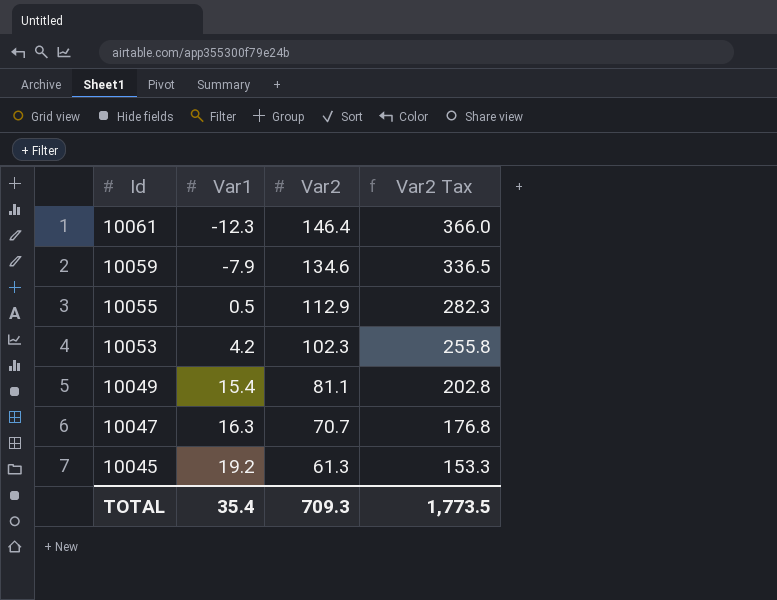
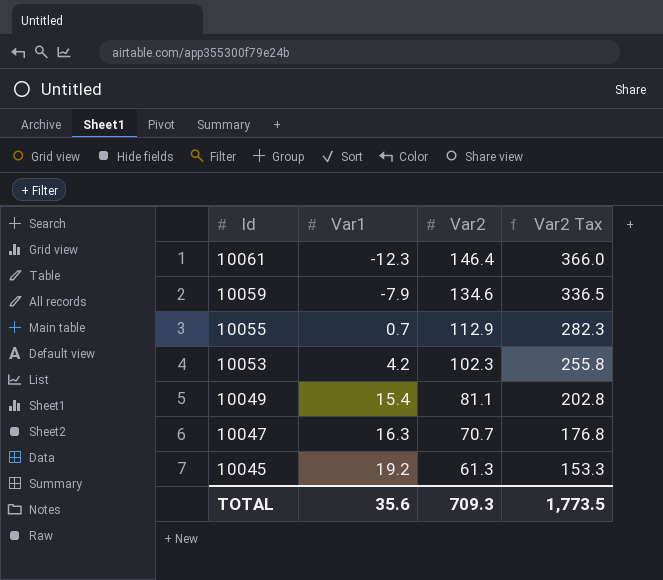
10055 | Var1: 0.5 -> 0.7
TOTAL | Var1: 35.4 -> 35.6

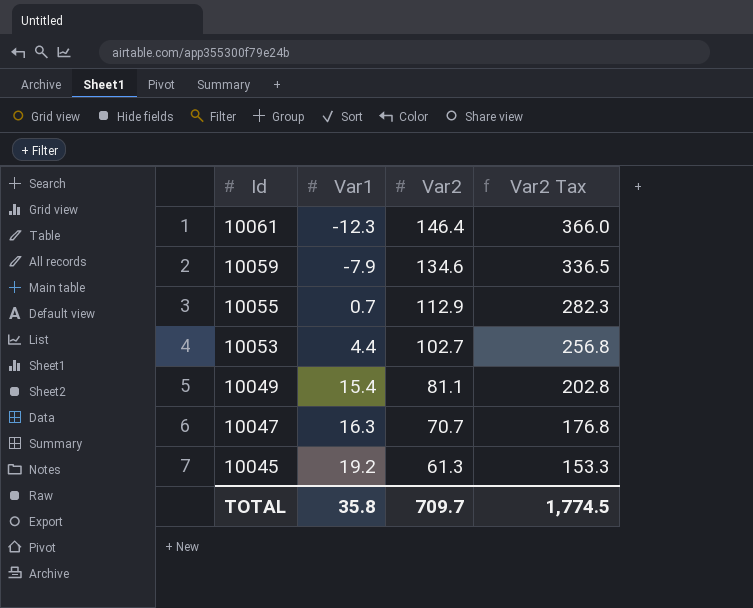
10053 | Var1: 4.2 -> 4.4
10053 | Var2: 102.3 -> 102.7
10053 | Var2 Tax: 255.8 -> 256.8
TOTAL | Var1: 35.6 -> 35.8
TOTAL | Var2: 709.3 -> 709.7
TOTAL | Var2 Tax: 1,773.5 -> 1,774.5

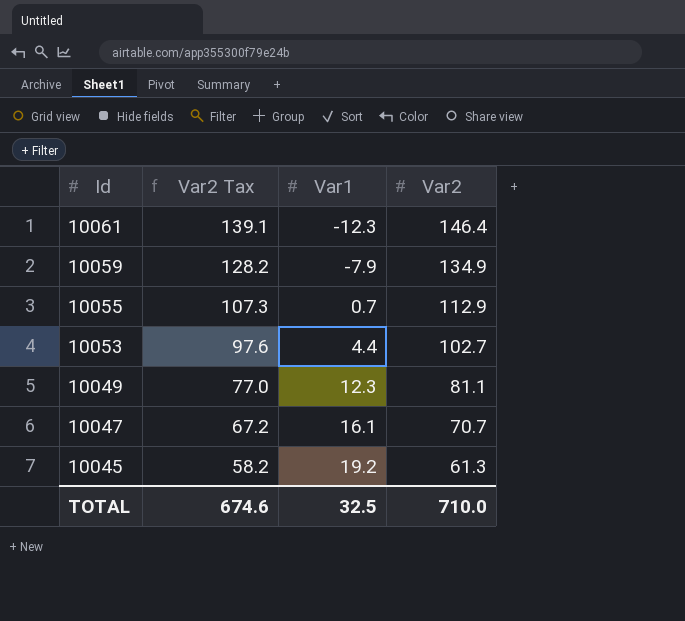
column Var2 Tax | formula: [Var2] * 2.5 -> [Var2] * 0.95
column Var2 Tax | position: 4 -> 2
10059 | Var2: 134.6 -> 134.9
10049 | Var1: 15.4 -> 12.3
10047 | Var1: 16.3 -> 16.1
TOTAL | Var2 Tax: 1,774.5 -> 674.6
TOTAL | Var1: 35.8 -> 32.5
TOTAL | Var2: 709.7 -> 710.0

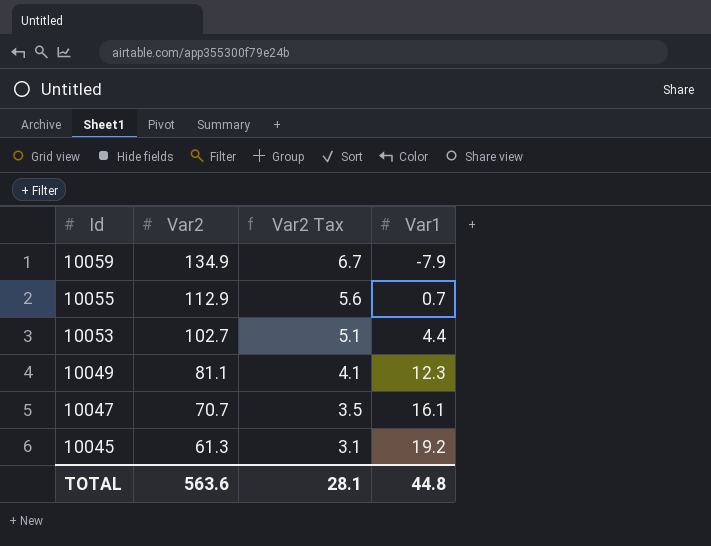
column Var2 | position: 4 -> 2
column Var2 Tax | formula: [Var2] * 0.95 -> [Var2] * 0.05
row 10061: 139.1 | -12.3 | 146.4 -> none
TOTAL | Var2: 710.0 -> 563.6
TOTAL | Var2 Tax: 674.6 -> 28.1
TOTAL | Var1: 32.5 -> 44.8

